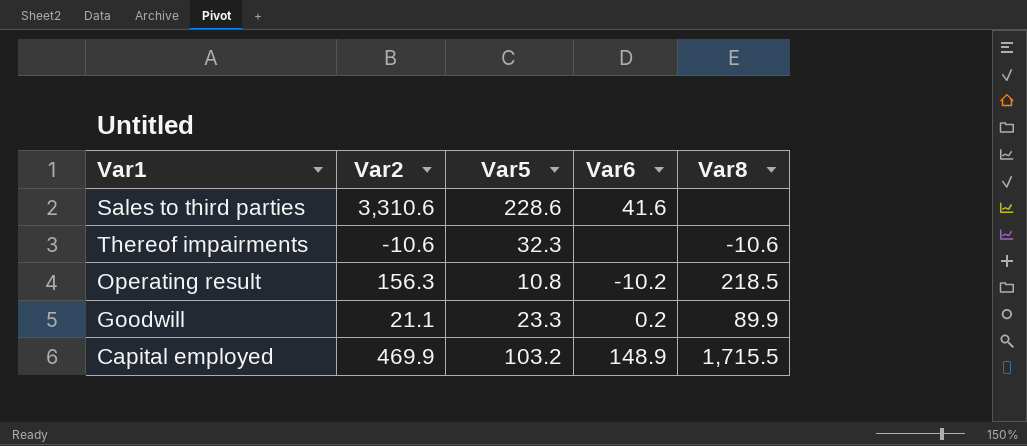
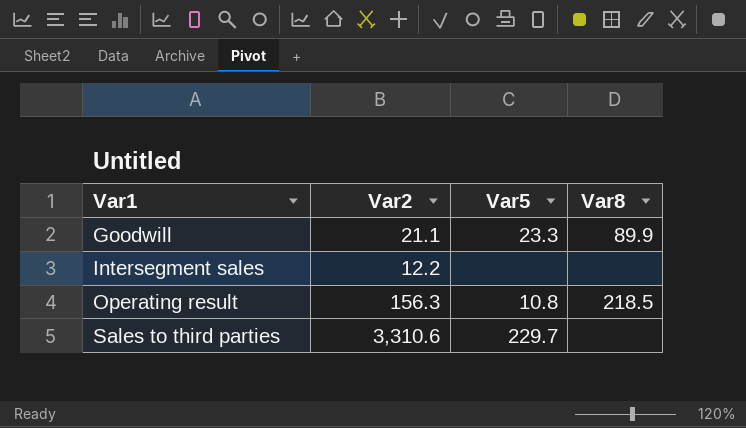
row order: none -> Var1 ascending
column Var6 | position: 4 -> none
row Thereof impairments: -10.6 | 32.3 | none | -10.6 -> none
row Capital employed: 469.9 | 103.2 | 148.9 | 1,715.5 -> none
row Intersegment sales: none -> 12.2 | none | none
Sales to third parties | Var5: 228.6 -> 229.7

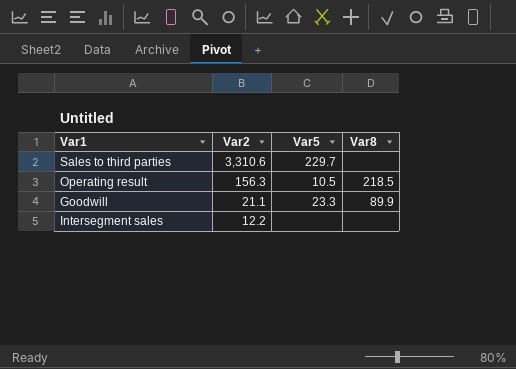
row order: Var1 ascending -> Var2 descending
Operating result | Var5: 10.8 -> 10.5

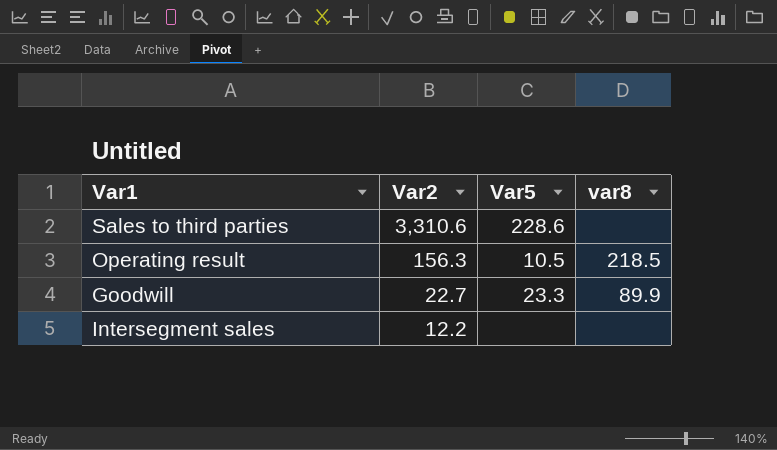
column name: Var8 -> var8
Sales to third parties | Var5: 229.7 -> 228.6
Goodwill | Var2: 21.1 -> 22.7

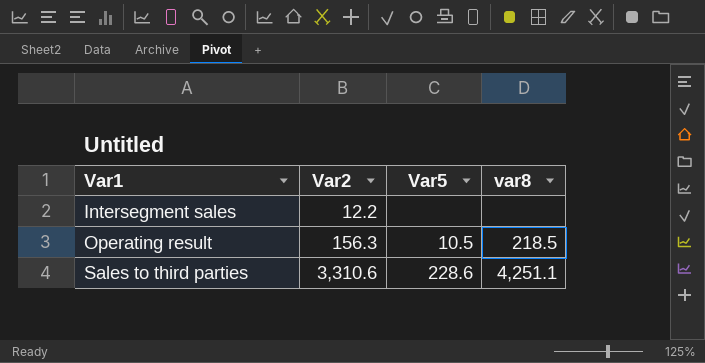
row order: Var2 descending -> Var1 ascending
row Goodwill: 22.7 | 23.3 | 89.9 -> none
Sales to third parties | var8: none -> 4,251.1

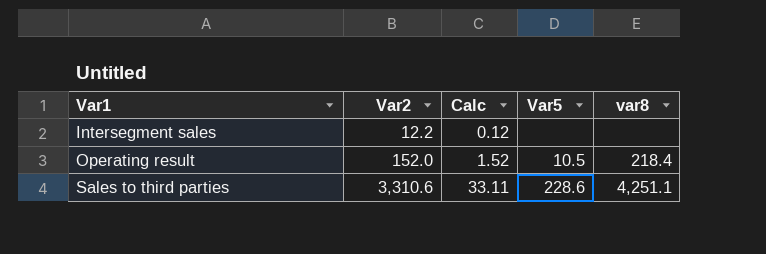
column Calc | formula: none -> [Var2] * 0.01
Operating result | Var2: 156.3 -> 152.0
Operating result | var8: 218.5 -> 218.4

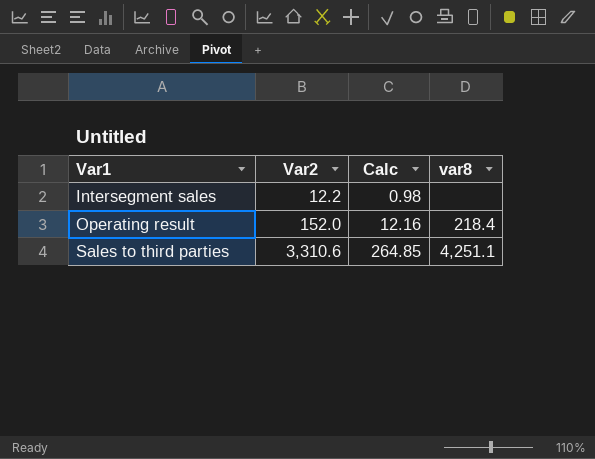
column Var5 | position: 4 -> none
column Calc | formula: [Var2] * 0.01 -> [Var2] * 0.08

